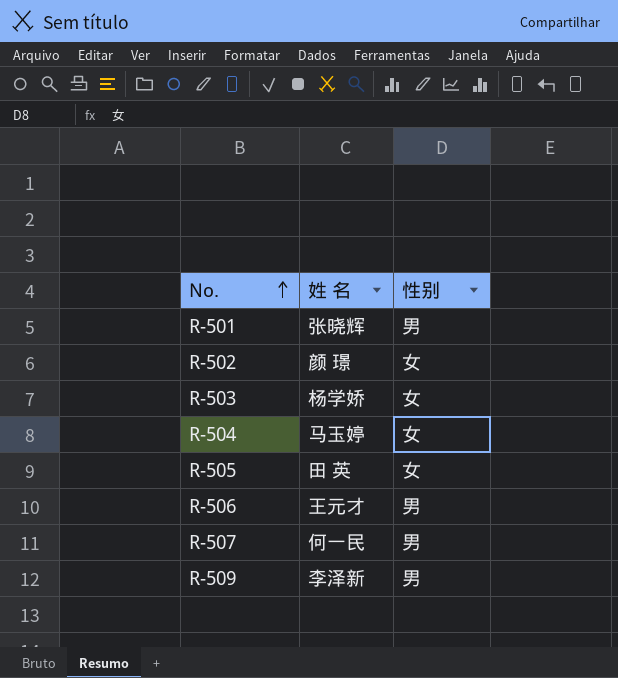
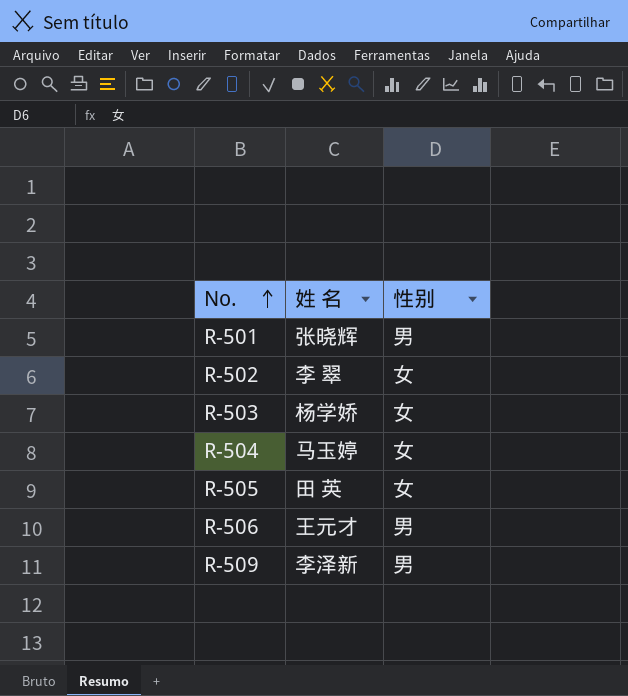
row R-507: 何一民 | 男 -> none
R-502 | 姓 名: 颜 璟 -> 李 翠

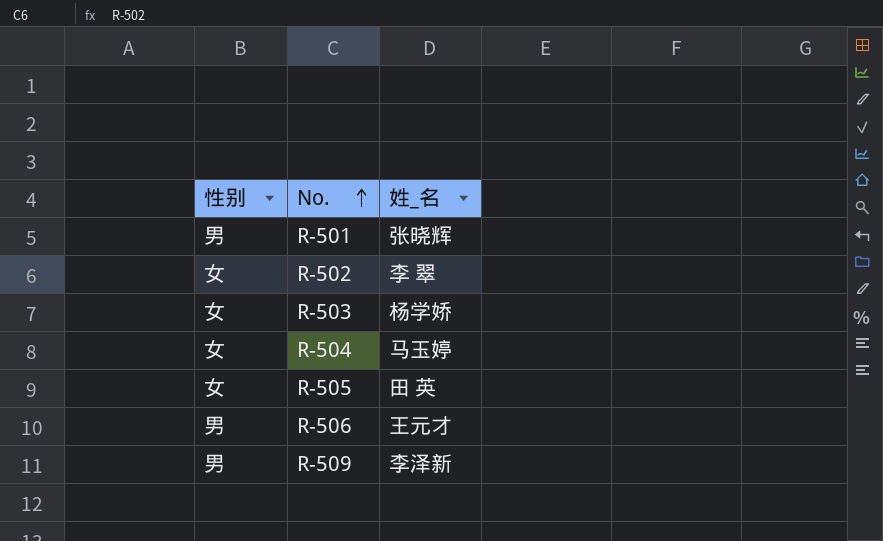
column 性别 | position: 3 -> 1
column name: 姓 名 -> 姓_名

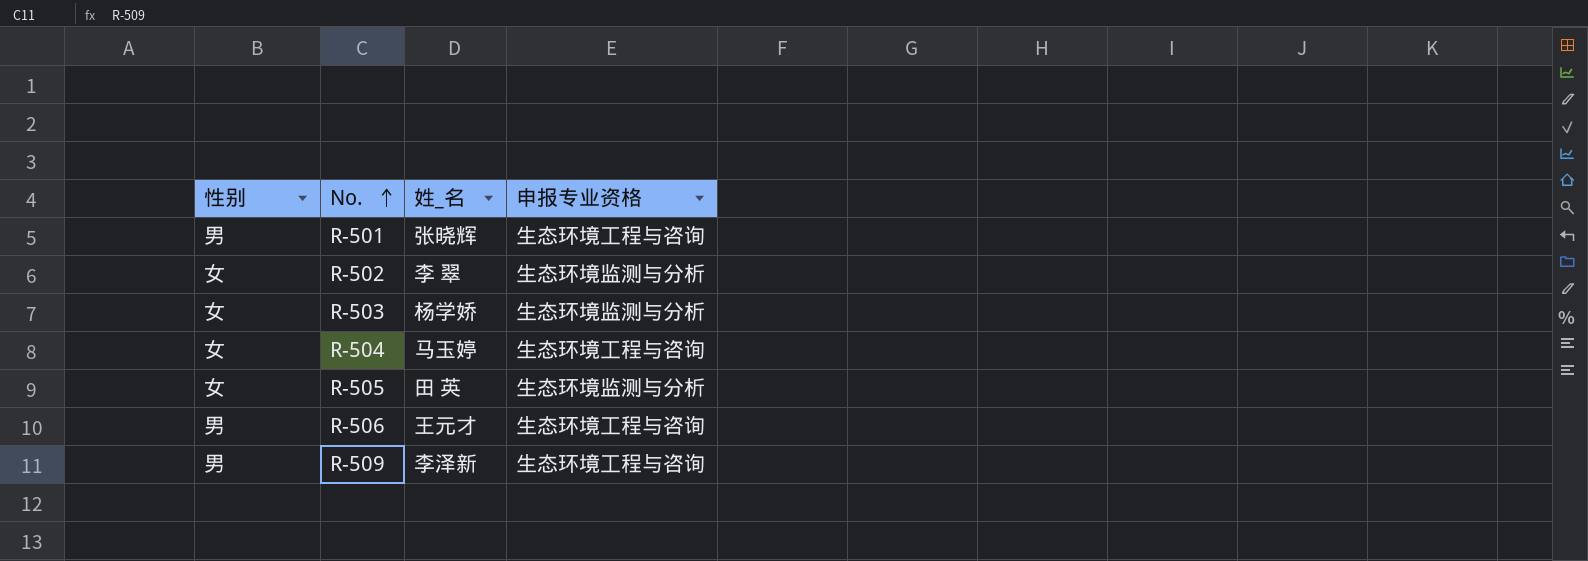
column 申报专业资格 | position: none -> 4

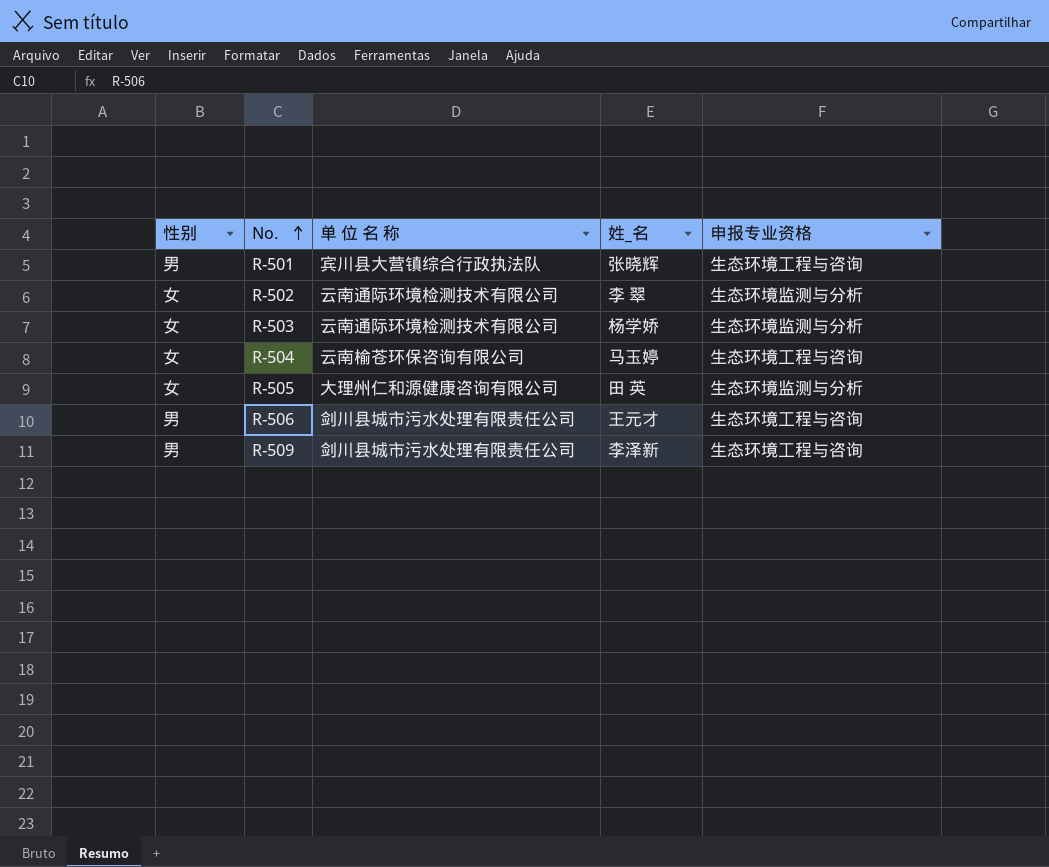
column 单 位 名 称 | position: none -> 3

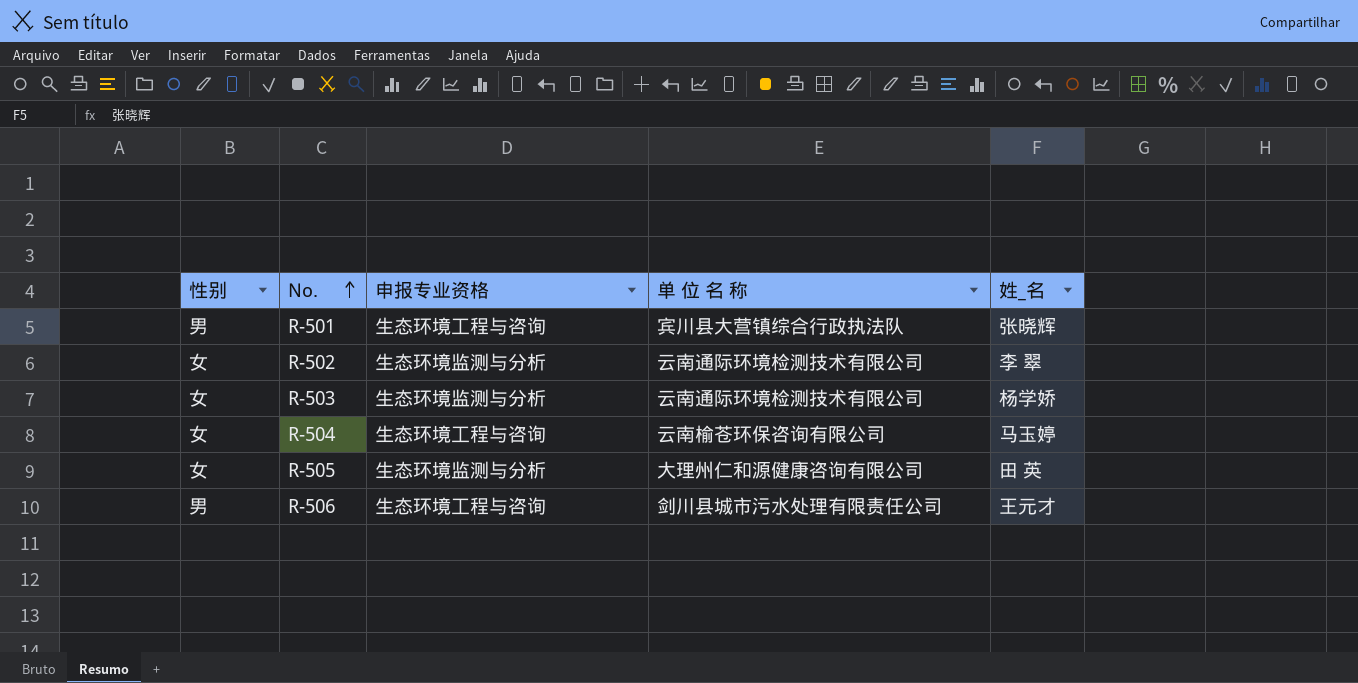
column 申报专业资格 | position: 5 -> 3
row R-509: 男 | 剑川县城市污水处理有限责任公司 | 李泽新 | 生态环境工程与咨询 -> none

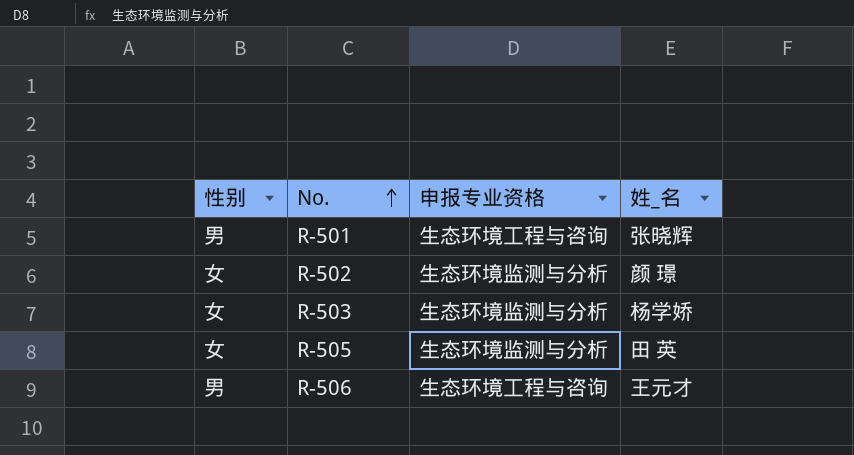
column 单 位 名 称 | position: 4 -> none
row R-504: 女 | 生态环境工程与咨询 | 云南榆苍环保咨询有限公司 | 马玉婷 -> none
R-502 | 姓_名: 李 翠 -> 颜 璟

